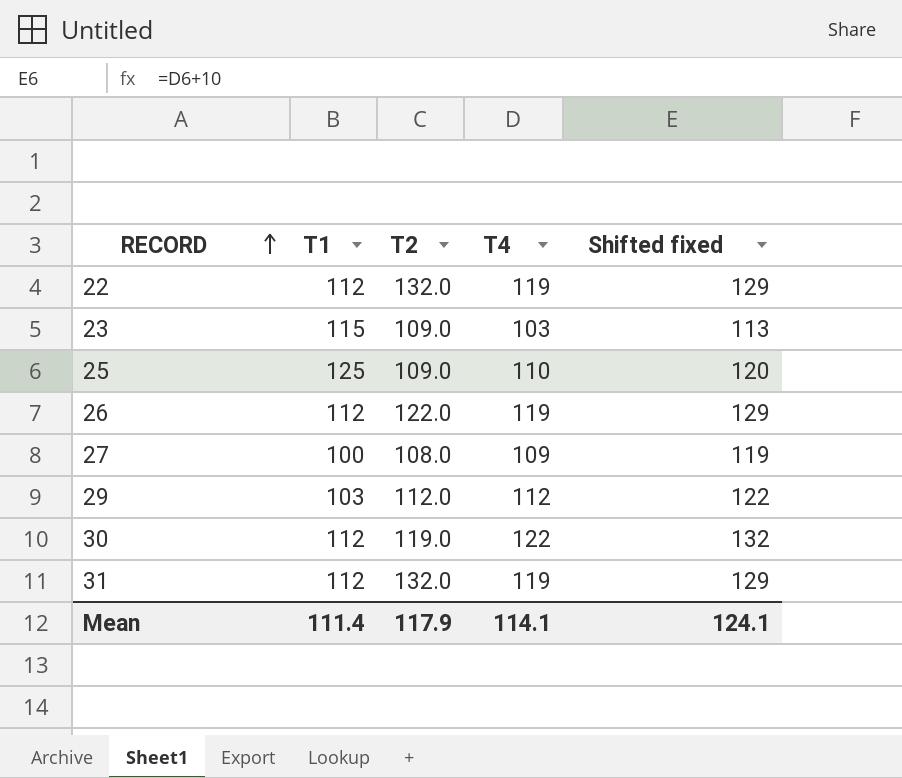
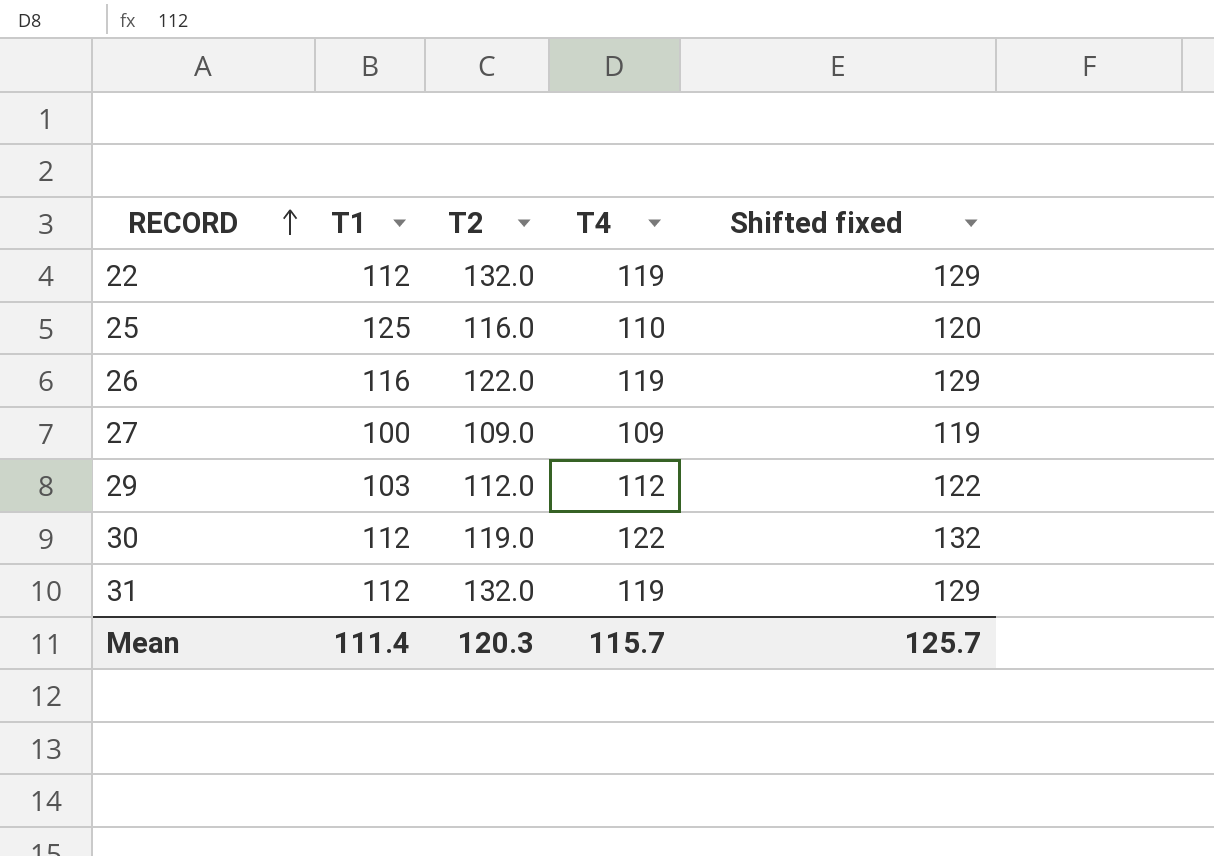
row 23: 115 | 109.0 | 103 | 113 -> none
25 | T2: 109.0 -> 116.0
26 | T1: 112 -> 116
27 | T2: 108.0 -> 109.0
Mean | T2: 117.9 -> 120.3
Mean | T4: 114.1 -> 115.7
Mean | Shifted fixed: 124.1 -> 125.7

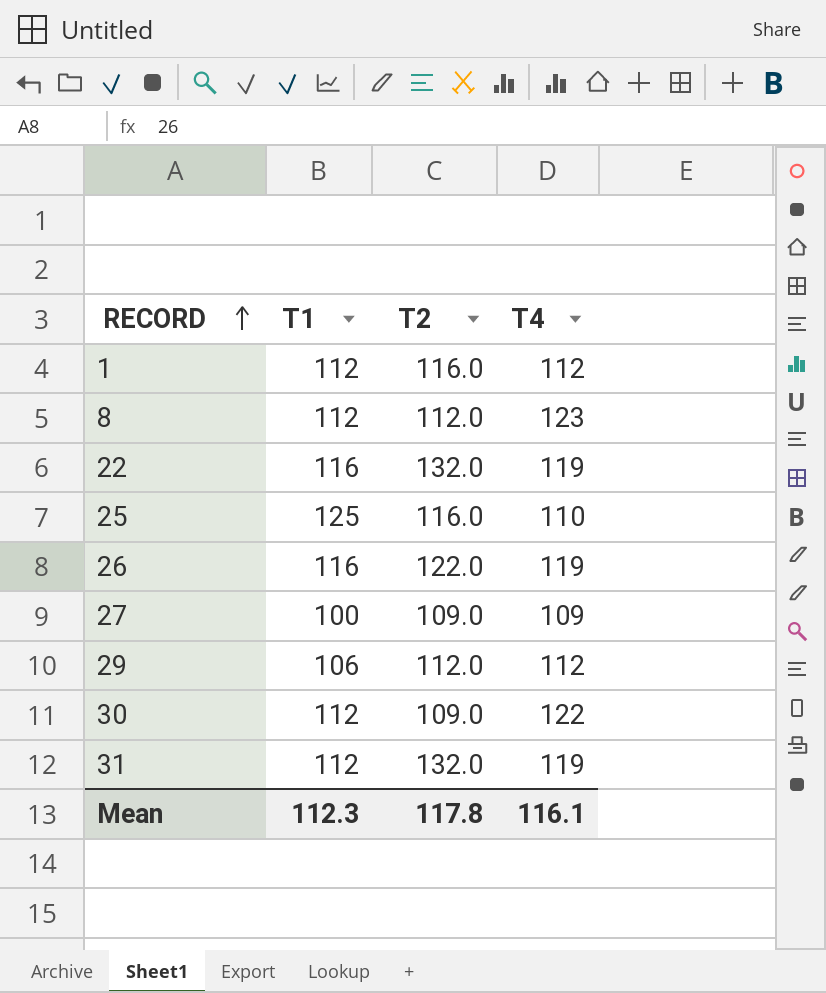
column Shifted fixed | formula: [T4] + 10 -> none
row 1: none -> 112 | 116.0 | 112
row 8: none -> 112 | 112.0 | 123
22 | T1: 112 -> 116
29 | T1: 103 -> 106
30 | T2: 119.0 -> 109.0
Mean | T1: 111.4 -> 112.3
Mean | T2: 120.3 -> 117.8
Mean | T4: 115.7 -> 116.1

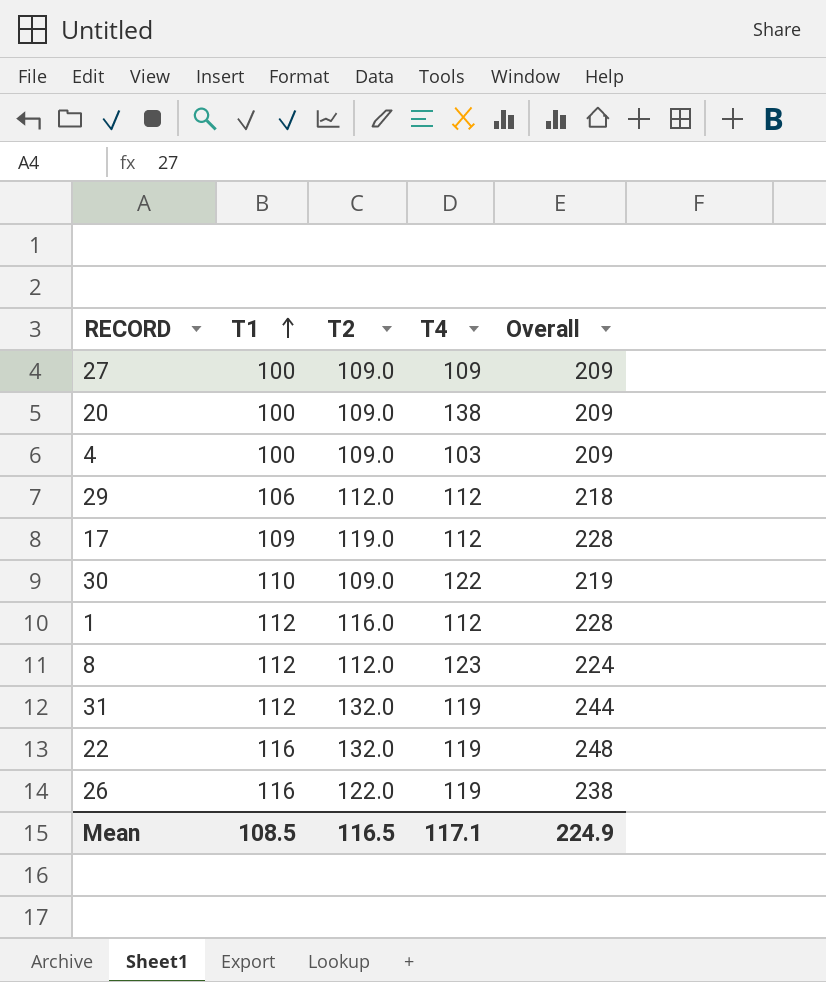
row order: RECORD ascending -> T1 ascending
column Overall | formula: none -> [T1] + [T2]
row 25: 125 | 116.0 | 110 -> none
row 20: none -> 100 | 109.0 | 138 | 209
row 4: none -> 100 | 109.0 | 103 | 209
row 17: none -> 109 | 119.0 | 112 | 228
30 | T1: 112 -> 110
Mean | T1: 112.3 -> 108.5
Mean | T2: 117.8 -> 116.5
Mean | T4: 116.1 -> 117.1

